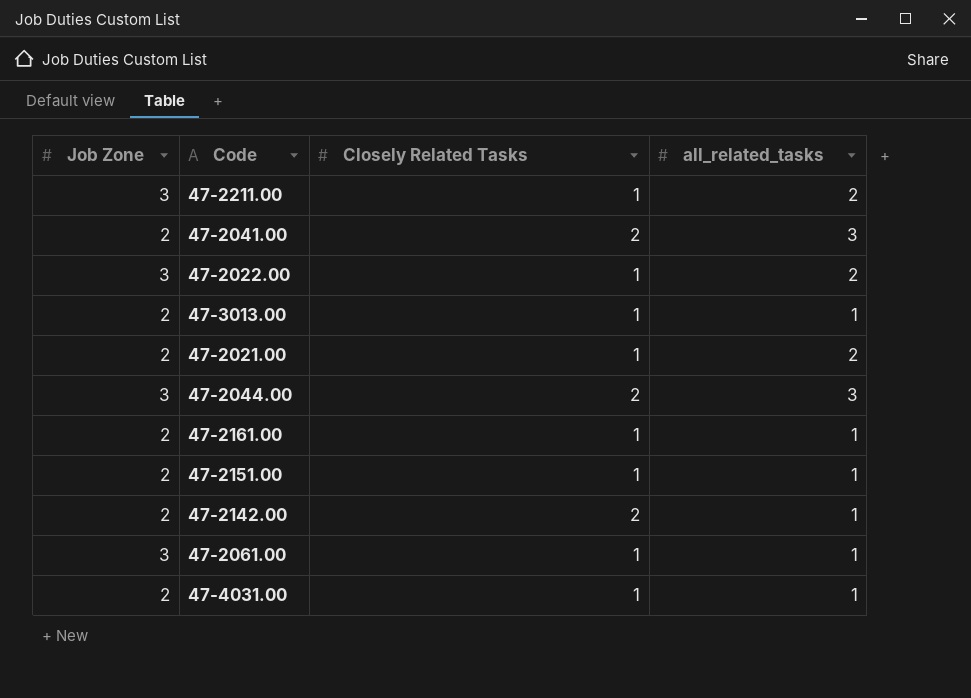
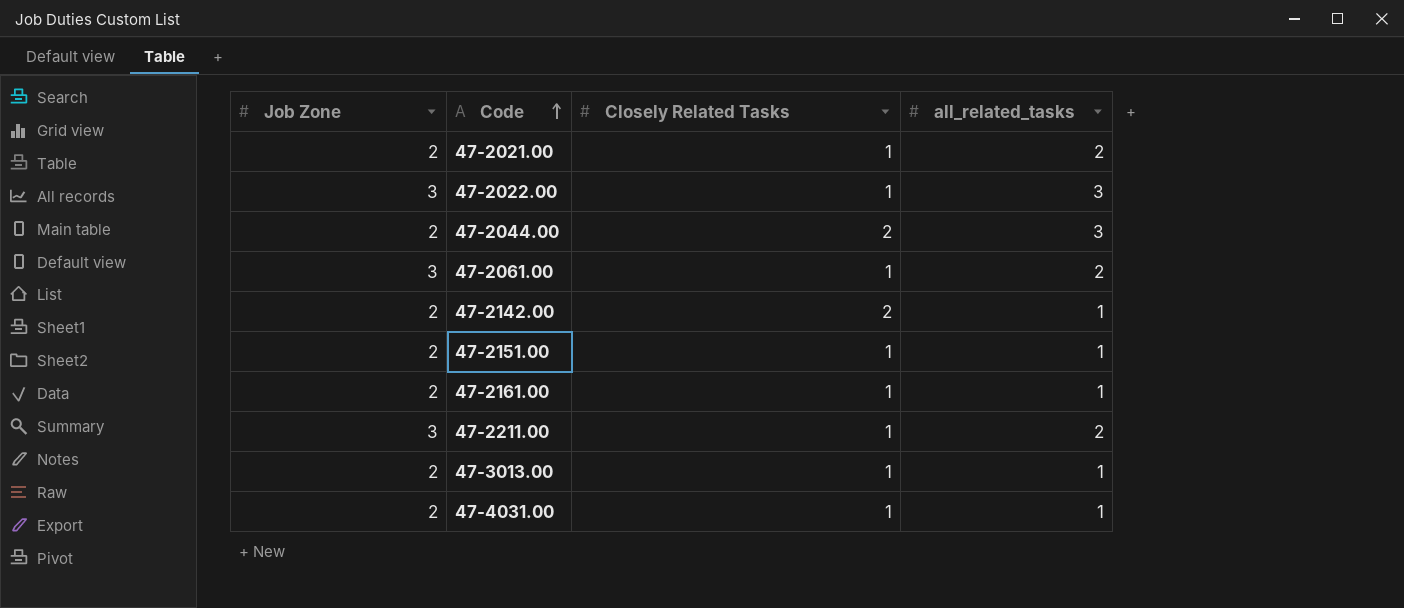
row order: none -> Code ascending
row 47-2041.00: 2 | 2 | 3 -> none
47-2022.00 | all_related_tasks: 2 -> 3
47-2044.00 | Job Zone: 3 -> 2
47-2061.00 | all_related_tasks: 1 -> 2

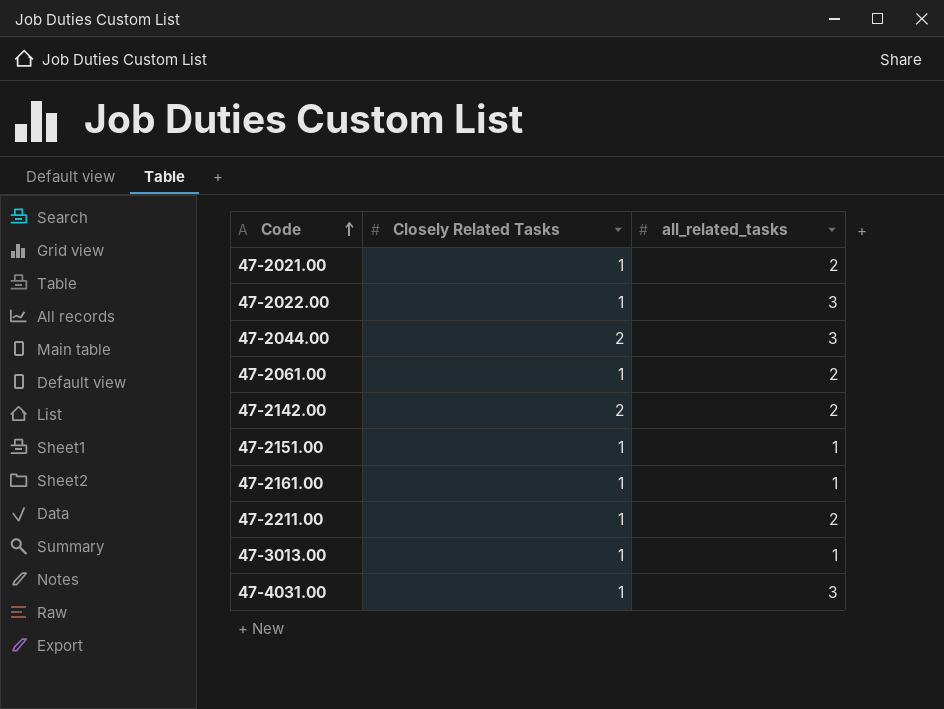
column Job Zone | position: 1 -> none
47-2142.00 | all_related_tasks: 1 -> 2
47-4031.00 | all_related_tasks: 1 -> 3

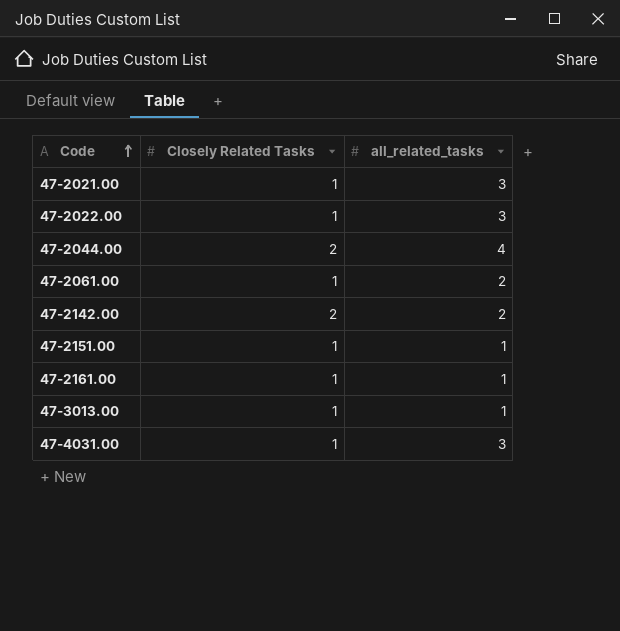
row 47-2211.00: 1 | 2 -> none
47-2021.00 | all_related_tasks: 2 -> 3
47-2044.00 | all_related_tasks: 3 -> 4

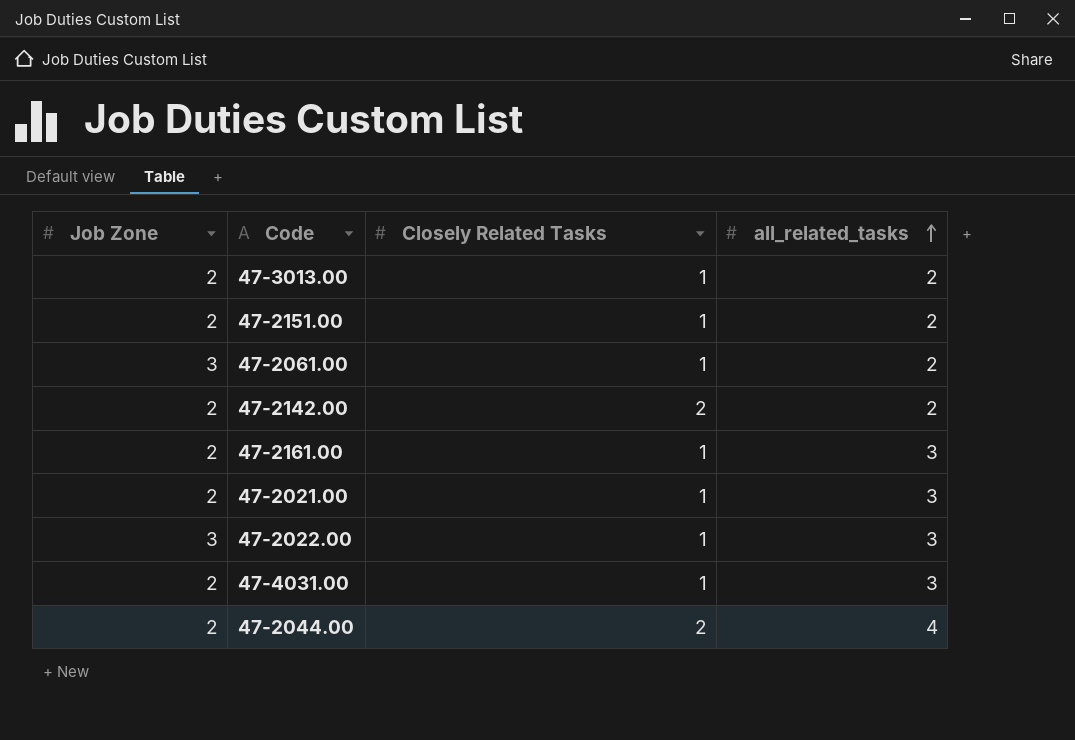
row order: Code ascending -> all_related_tasks ascending
column Job Zone | position: none -> 1
47-3013.00 | all_related_tasks: 1 -> 2
47-2151.00 | all_related_tasks: 1 -> 2
47-2161.00 | all_related_tasks: 1 -> 3

